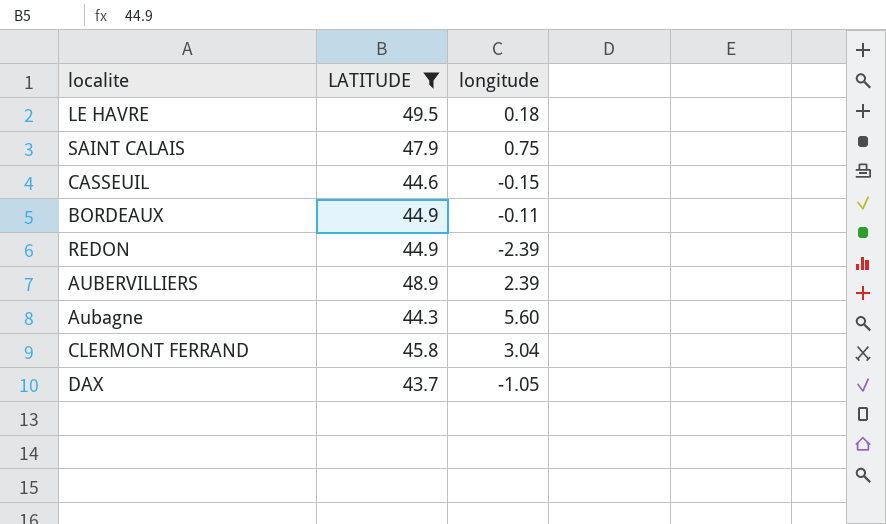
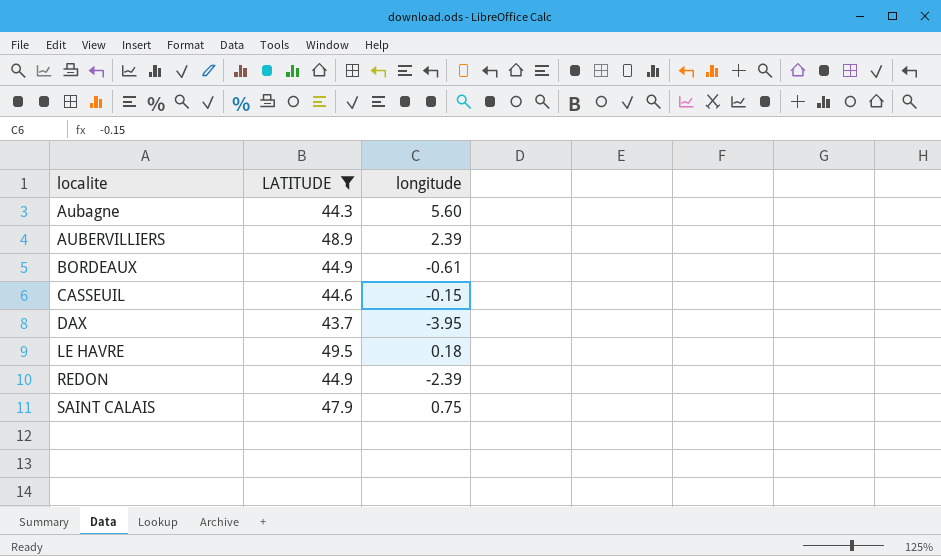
row order: none -> localite ascending
row CLERMONT FERRAND: 45.8 | 3.04 -> none
BORDEAUX | longitude: -0.11 -> -0.61
DAX | longitude: -1.05 -> -3.95

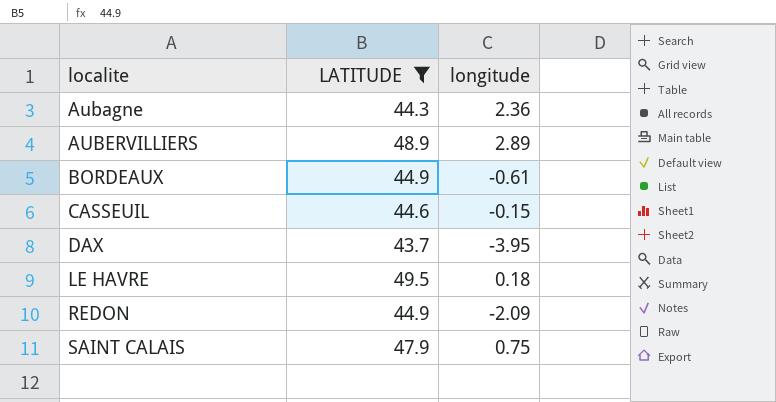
Aubagne | longitude: 5.60 -> 2.36
AUBERVILLIERS | longitude: 2.39 -> 2.89
REDON | longitude: -2.39 -> -2.09

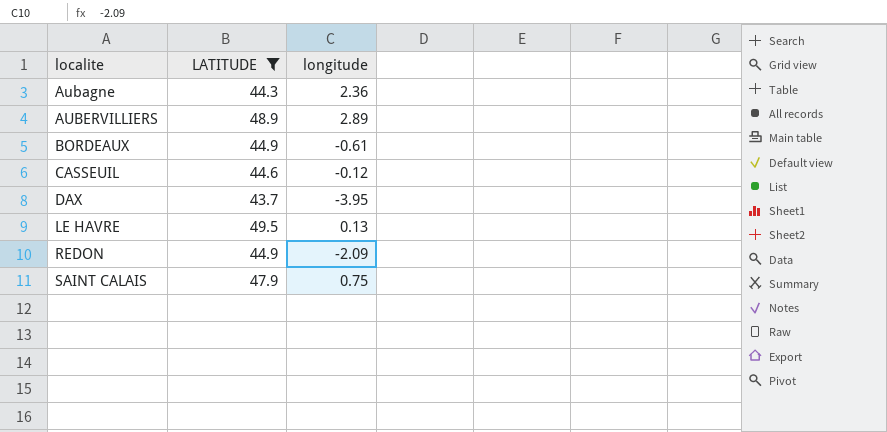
CASSEUIL | longitude: -0.15 -> -0.12
LE HAVRE | longitude: 0.18 -> 0.13

